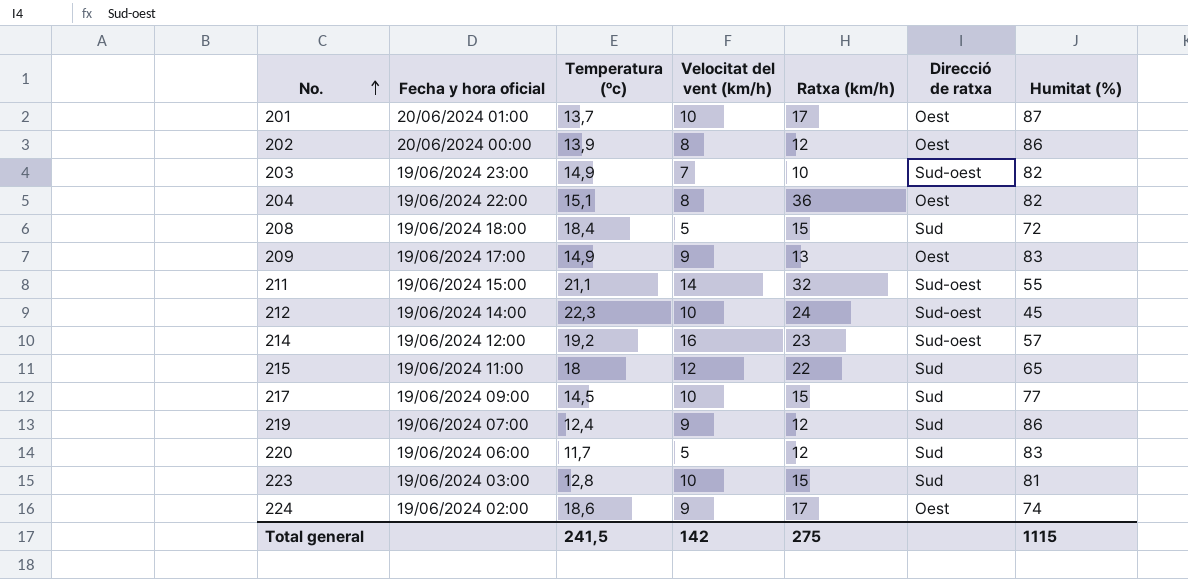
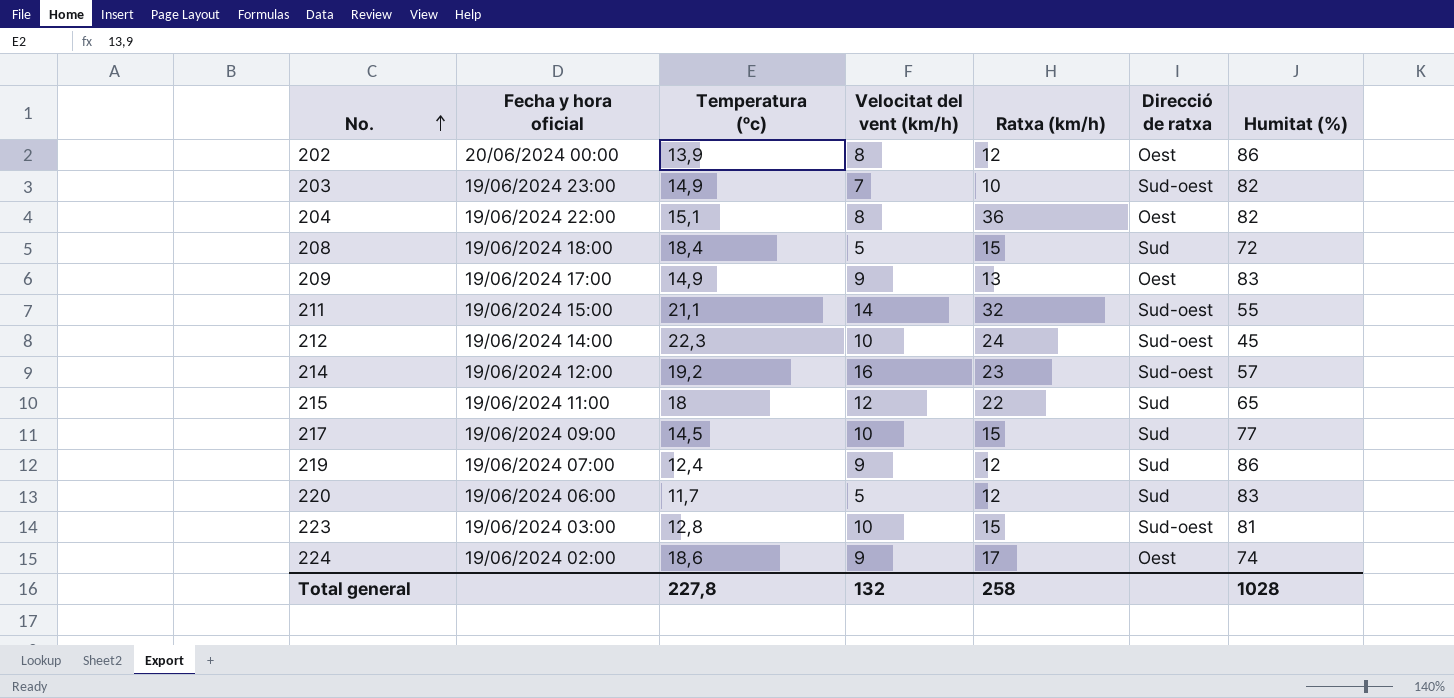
row 201: 20/06/2024 01:00 | 13,7 | 10 | 17 | Oest | 87 -> none
223 | Direcció de ratxa: Sud -> Sud-oest
Total general | Temperatura (ºc): 241,5 -> 227,8
Total general | Velocitat del vent (km/h): 142 -> 132
Total general | Ratxa (km/h): 275 -> 258
Total general | Humitat (%): 1115 -> 1028

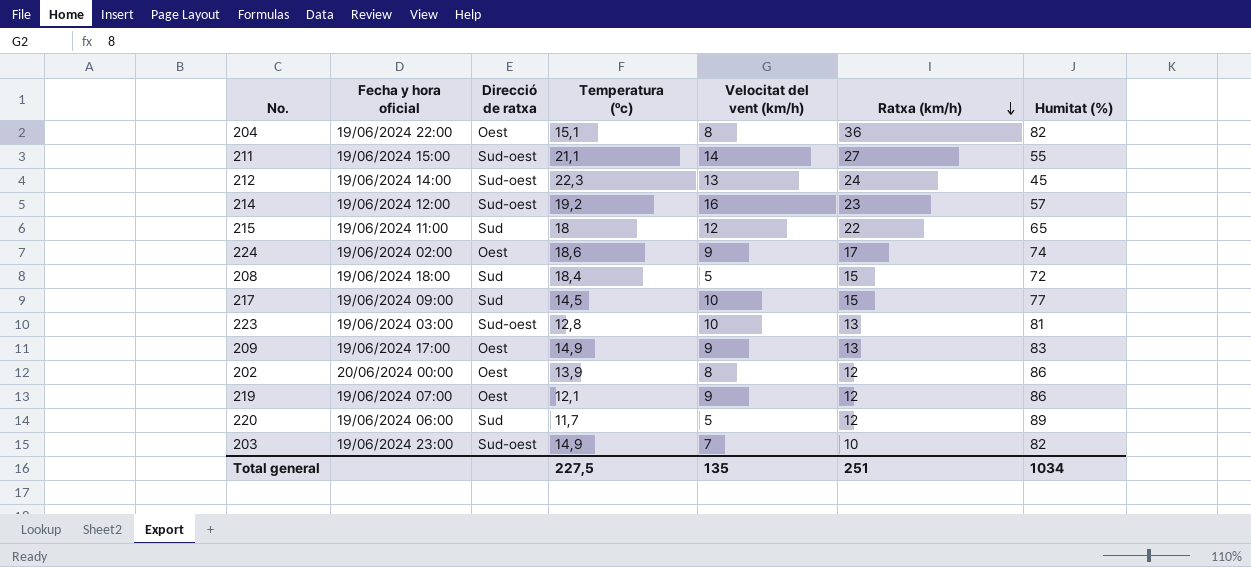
row order: No. ascending -> Ratxa (km/h) descending
column Direcció de ratxa | position: 6 -> 3
211 | Ratxa (km/h): 32 -> 27
212 | Velocitat del vent (km/h): 10 -> 13
223 | Ratxa (km/h): 15 -> 13
219 | Direcció de ratxa: Sud -> Oest
219 | Temperatura (ºc): 12,4 -> 12,1
220 | Humitat (%): 83 -> 89
Total general | Temperatura (ºc): 227,8 -> 227,5
Total general | Velocitat del vent (km/h): 132 -> 135
Total general | Ratxa (km/h): 258 -> 251
Total general | Humitat (%): 1028 -> 1034

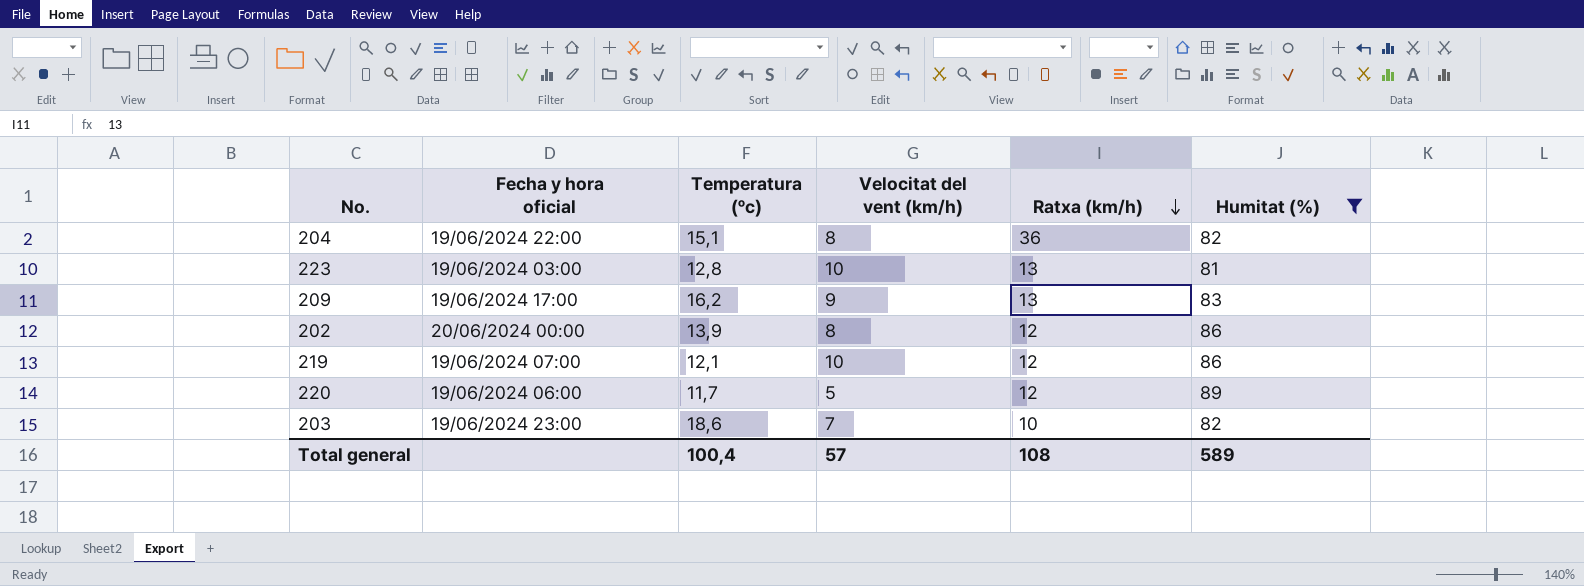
filter: none -> Humitat (%) >= 81
column Direcció de ratxa | position: 3 -> none
209 | Temperatura (ºc): 14,9 -> 16,2
219 | Velocitat del vent (km/h): 9 -> 10
203 | Temperatura (ºc): 14,9 -> 18,6
Total general | Temperatura (ºc): 227,5 -> 100,4
Total general | Velocitat del vent (km/h): 135 -> 57
Total general | Ratxa (km/h): 251 -> 108
Total general | Humitat (%): 1034 -> 589

